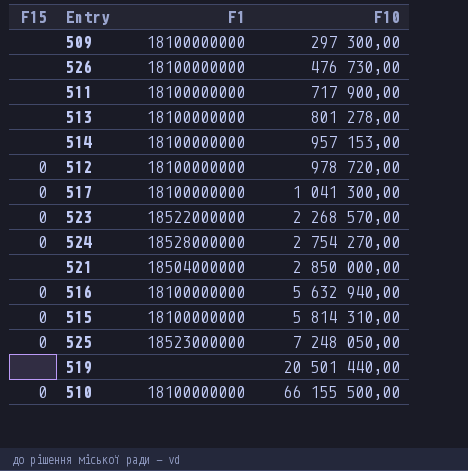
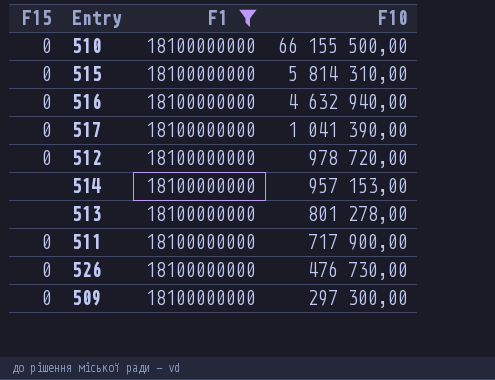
filter: none -> F1 = 18100000000
row order: F10 ascending -> F10 descending
516 | F10: 5 632 940,00 -> 4 632 940,00
517 | F10: 1 041 300,00 -> 1 041 390,00
511 | F15: none -> 0
526 | F15: none -> 0
509 | F15: none -> 0

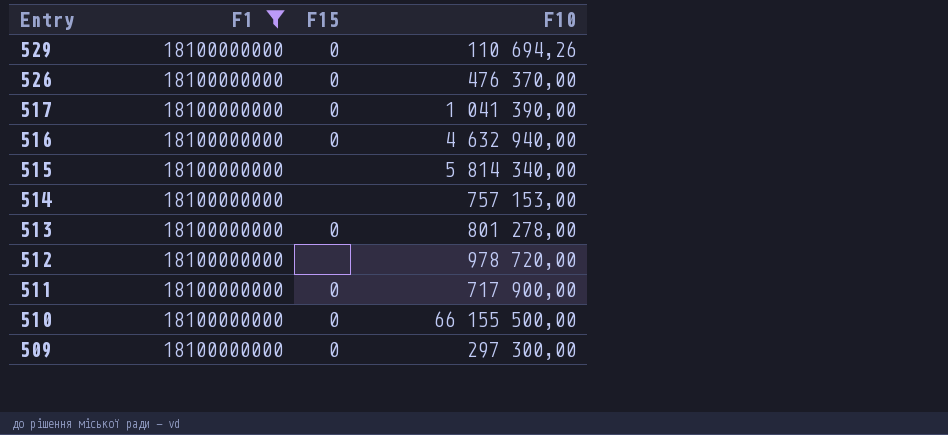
row order: F10 descending -> Entry descending
column F15 | position: 1 -> 3
row 529: none -> 18100000000 | 0 | 110 694,26
526 | F10: 476 730,00 -> 476 370,00
515 | F15: 0 -> none
515 | F10: 5 814 310,00 -> 5 814 340,00
514 | F10: 957 153,00 -> 757 153,00
513 | F15: none -> 0
512 | F15: 0 -> none

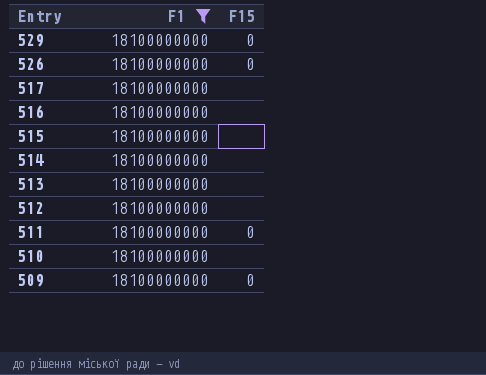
column F10 | position: 4 -> none
517 | F15: 0 -> none
516 | F15: 0 -> none
513 | F15: 0 -> none
510 | F15: 0 -> none

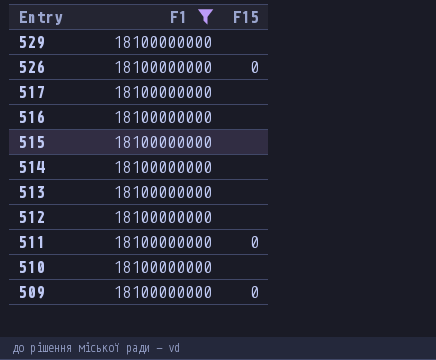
529 | F15: 0 -> none

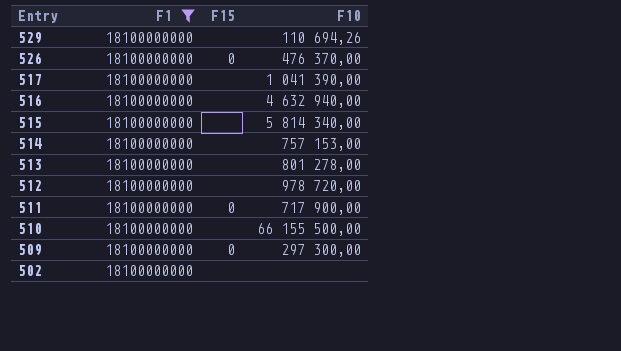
column F10 | position: none -> 4
row 502: none -> 18100000000 | none | none

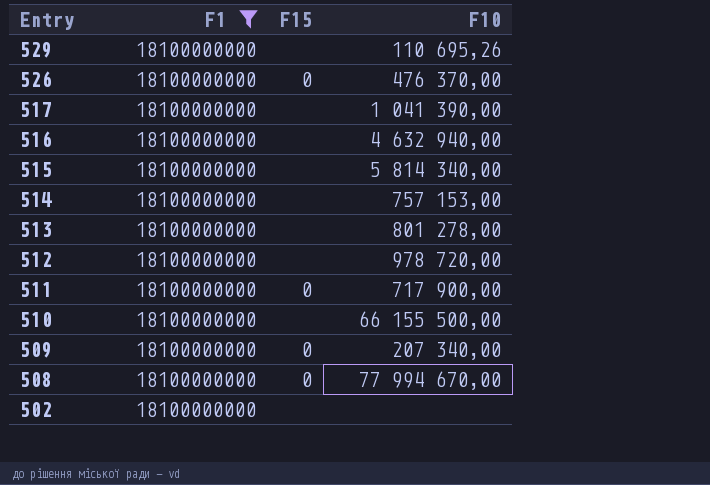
529 | F10: 110 694,26 -> 110 695,26
509 | F10: 297 300,00 -> 207 340,00
row 508: none -> 18100000000 | 0 | 77 994 670,00

